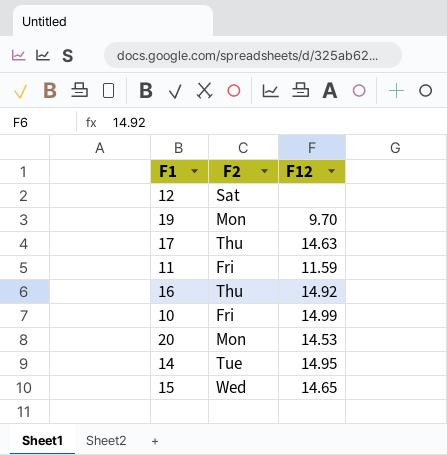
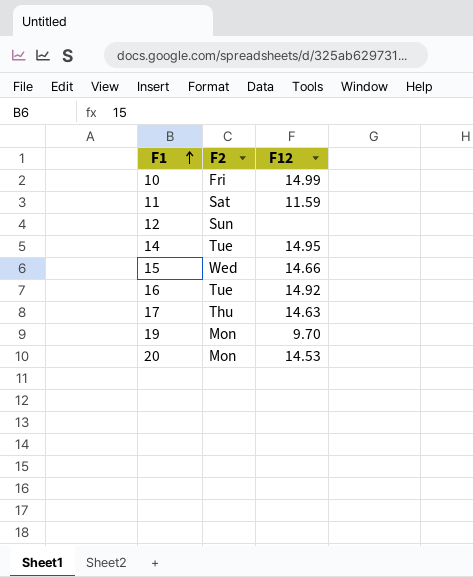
row order: none -> F1 ascending
11 | F2: Fri -> Sat
12 | F2: Sat -> Sun
15 | F12: 14.65 -> 14.66
16 | F2: Thu -> Tue

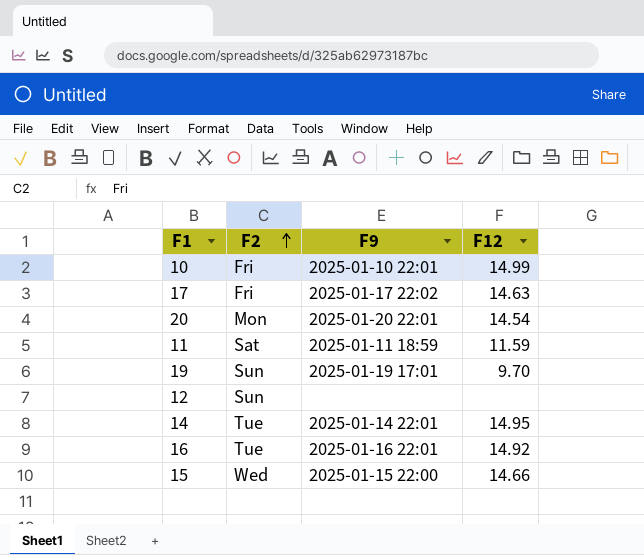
row order: F1 ascending -> F2 ascending
column F9 | position: none -> 3
17 | F2: Thu -> Fri
20 | F12: 14.53 -> 14.54
19 | F2: Mon -> Sun

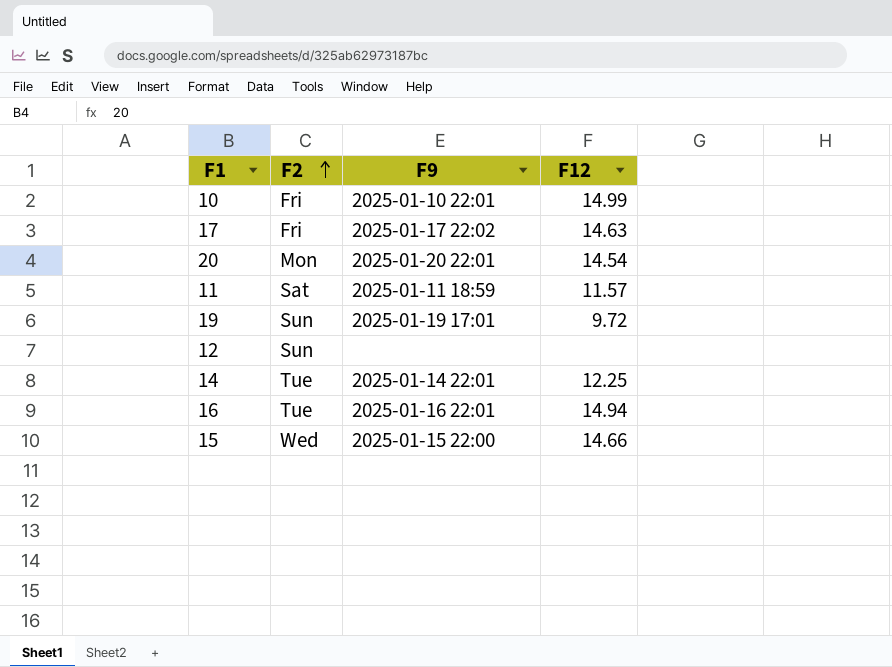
11 | F12: 11.59 -> 11.57
19 | F12: 9.70 -> 9.72
14 | F12: 14.95 -> 12.25
16 | F12: 14.92 -> 14.94

